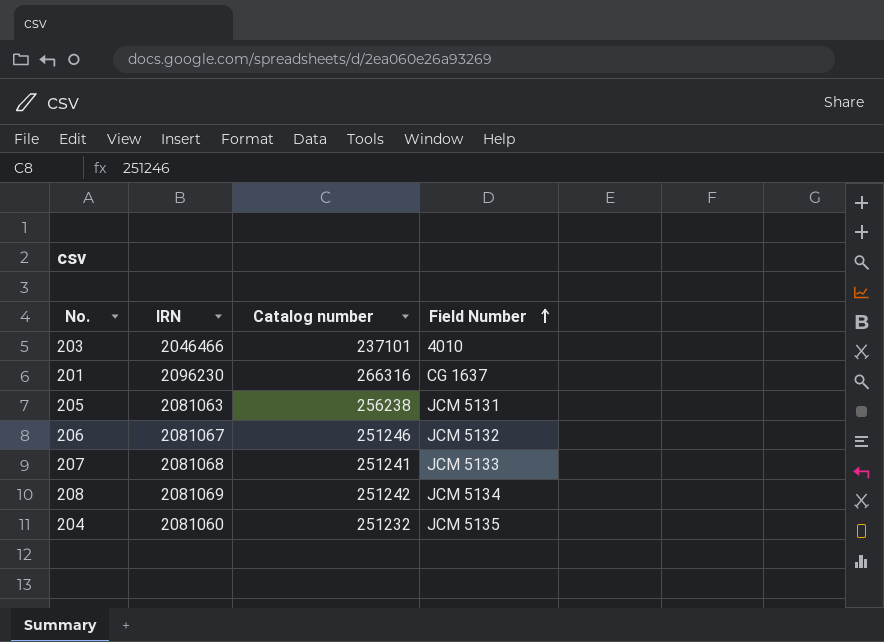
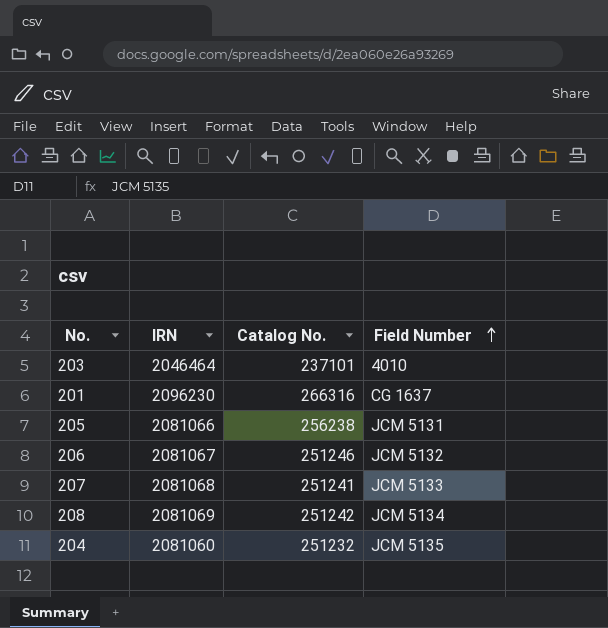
column name: Catalog number -> Catalog No.
203 | IRN: 2046466 -> 2046464
205 | IRN: 2081063 -> 2081066

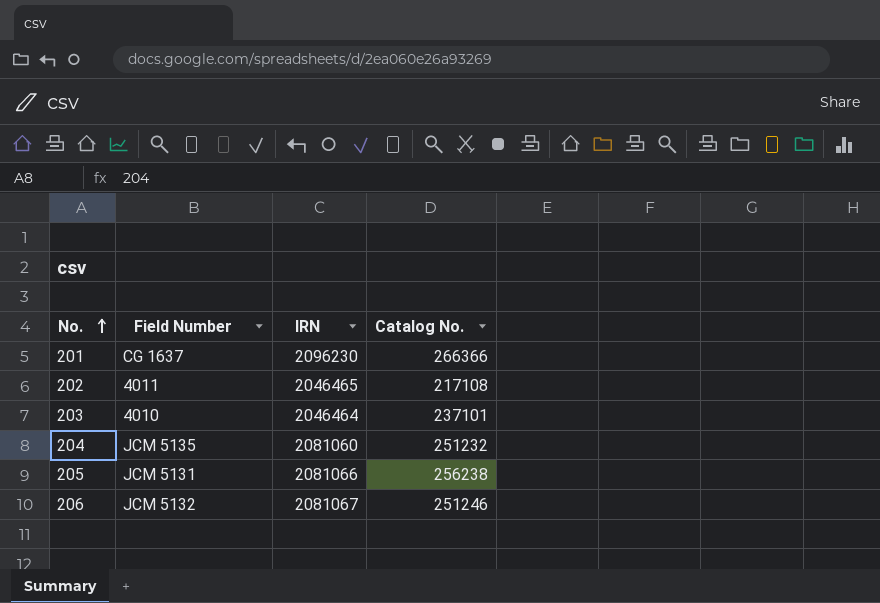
row order: Field Number ascending -> No. ascending
column Field Number | position: 4 -> 2
row 207: 2081068 | 251241 | JCM 5133 -> none
row 208: 2081069 | 251242 | JCM 5134 -> none
201 | Catalog No.: 266316 -> 266366
row 202: none -> 4011 | 2046465 | 217108

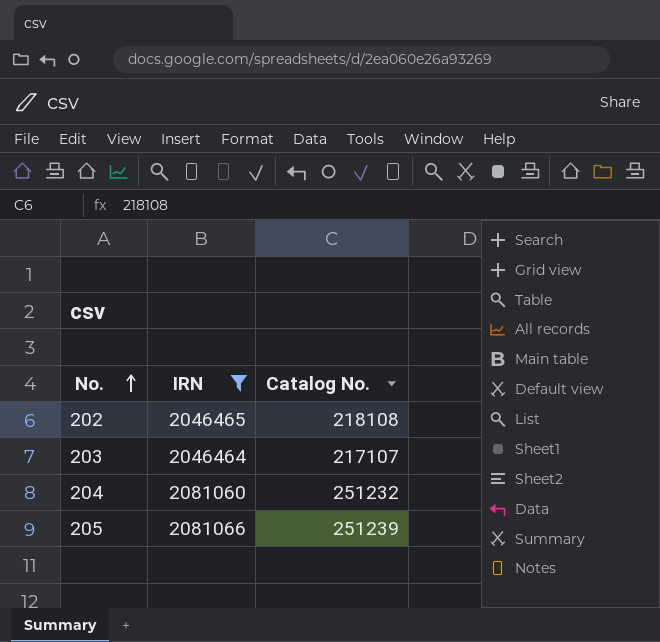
filter: none -> IRN <= 2081066
column Field Number | position: 2 -> none
202 | Catalog No.: 217108 -> 218108
203 | Catalog No.: 237101 -> 217107
205 | Catalog No.: 256238 -> 251239

